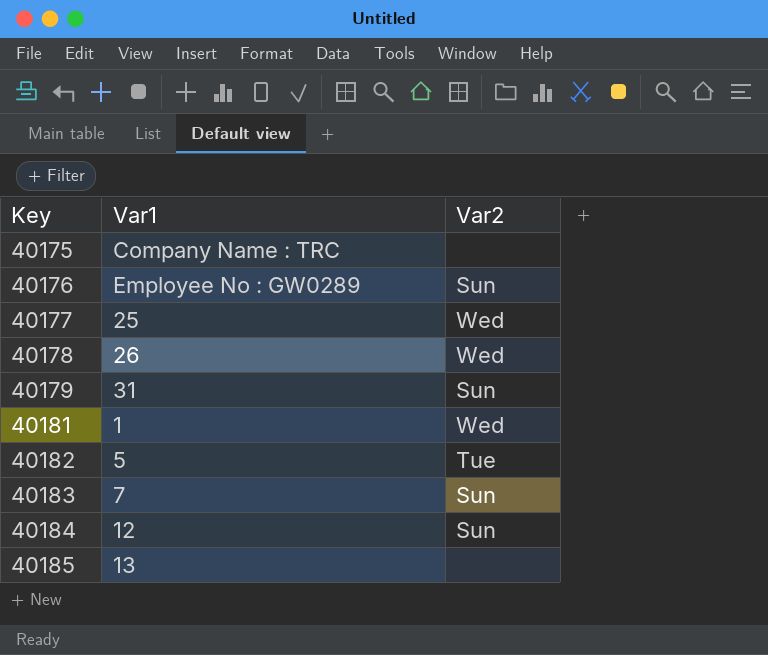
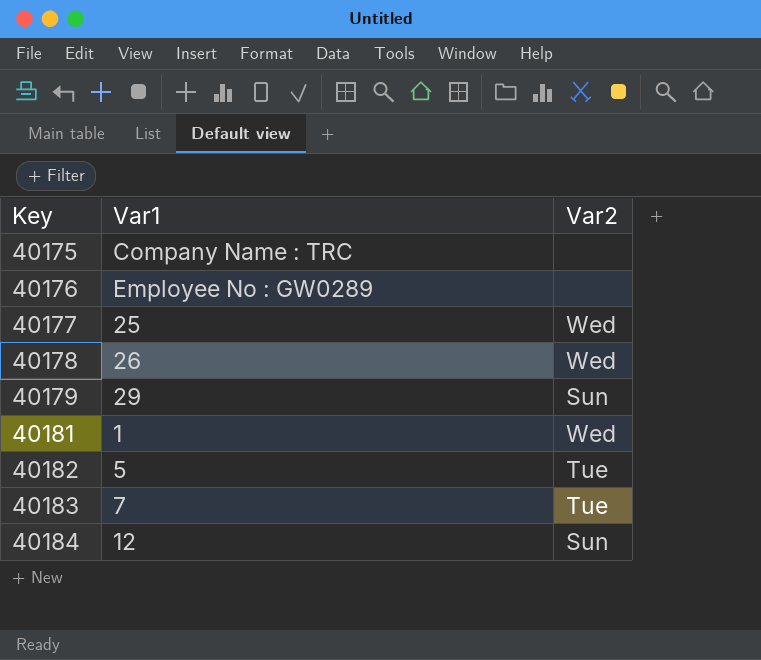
row 40185: 13 | none -> none
40176 | Var2: Sun -> none
40179 | Var1: 31 -> 29
40183 | Var2: Sun -> Tue

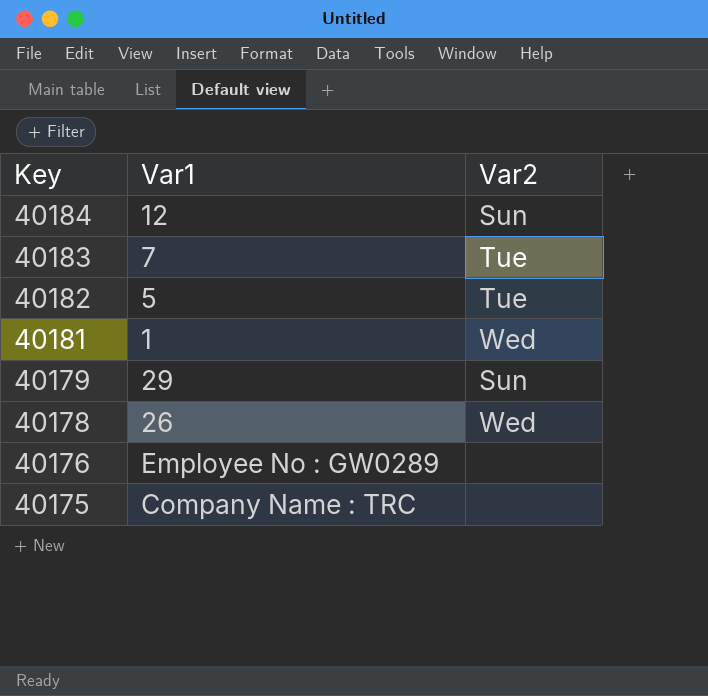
row order: Key ascending -> Key descending
row 40177: 25 | Wed -> none

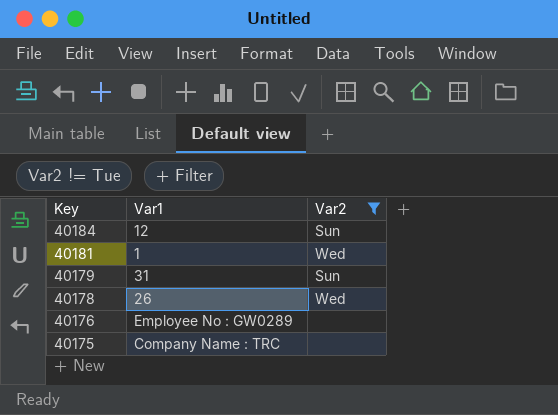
filter: none -> Var2 != Tue
40179 | Var1: 29 -> 31

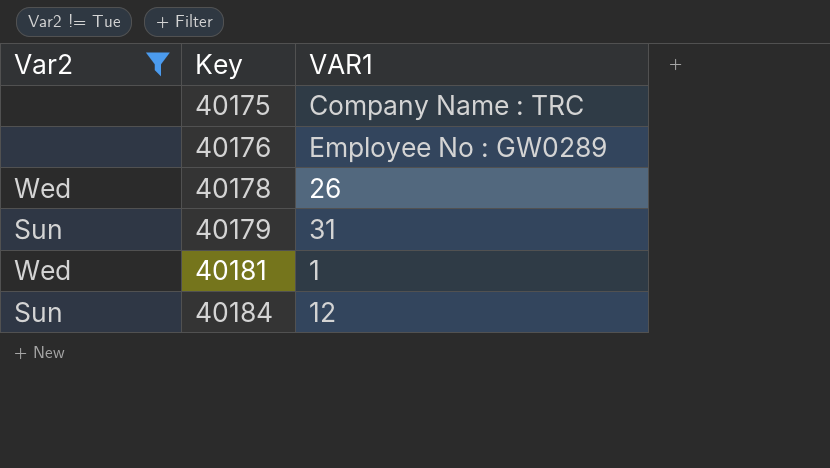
row order: Key descending -> Key ascending
column Var2 | position: 3 -> 1
column name: Var1 -> VAR1

